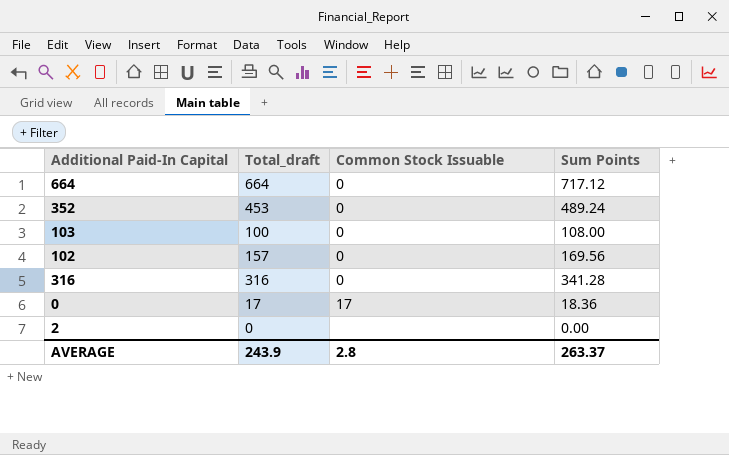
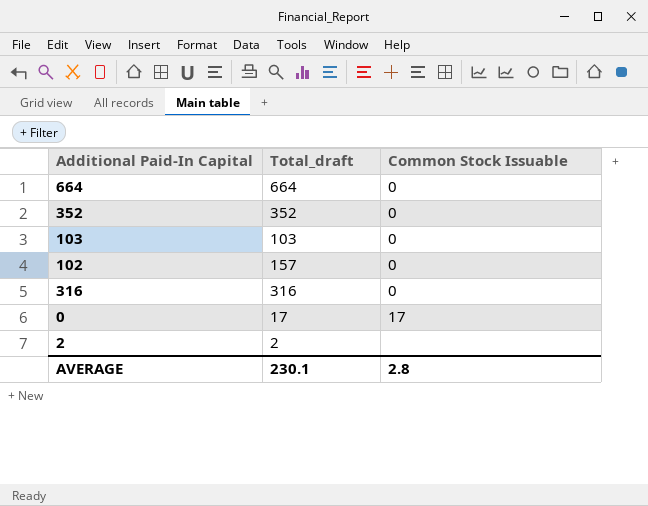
column Sum Points | formula: [Total_draft] * 1.08 -> none
352 | Total_draft: 453 -> 352
103 | Total_draft: 100 -> 103
2 | Total_draft: 0 -> 2
AVERAGE | Total_draft: 243.9 -> 230.1

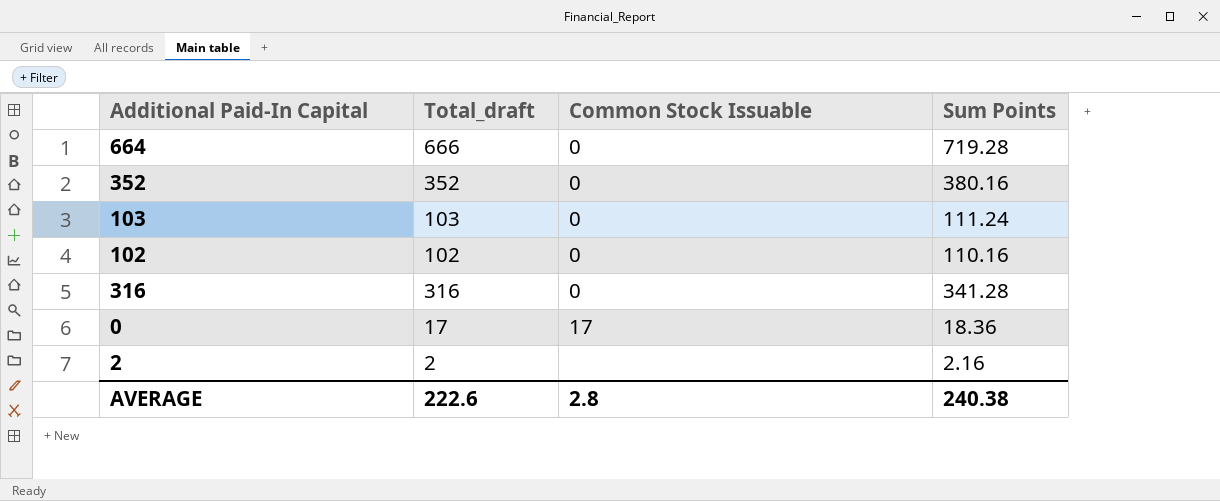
column Sum Points | formula: none -> [Total_draft] * 1.08
664 | Total_draft: 664 -> 666
102 | Total_draft: 157 -> 102
AVERAGE | Total_draft: 230.1 -> 222.6

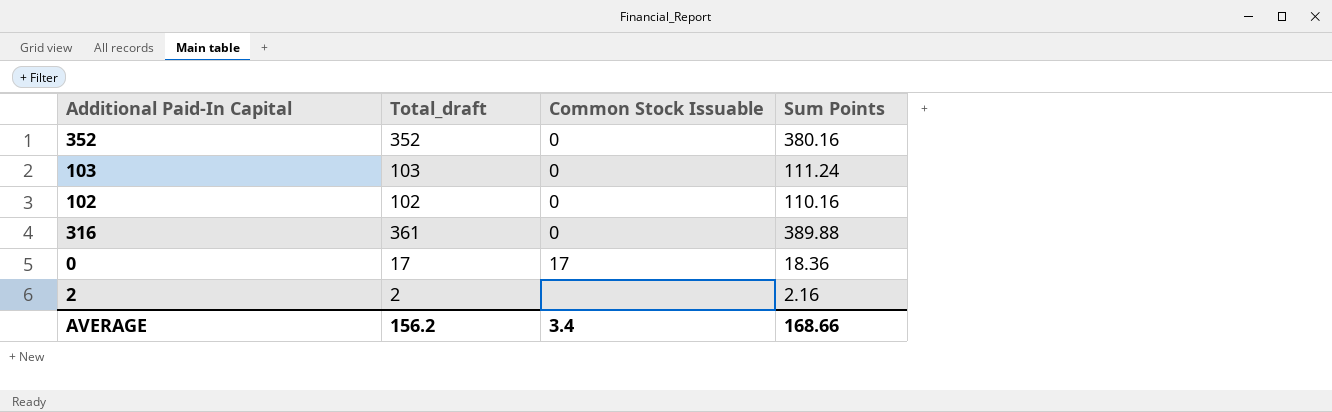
row 664: 666 | 0 | 719.28 -> none
316 | Total_draft: 316 -> 361
316 | Sum Points: 341.28 -> 389.88
AVERAGE | Total_draft: 222.6 -> 156.2
AVERAGE | Common Stock Issuable: 2.8 -> 3.4
AVERAGE | Sum Points: 240.38 -> 168.66

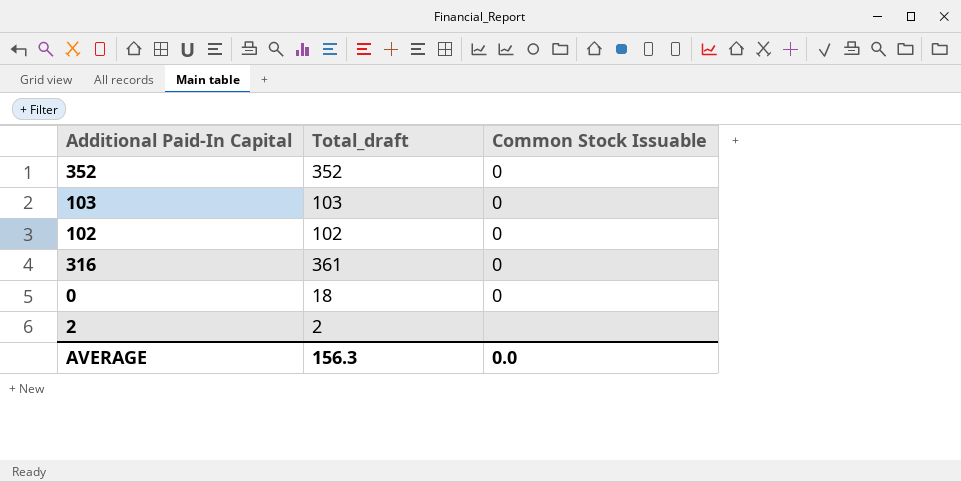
column Sum Points | formula: [Total_draft] * 1.08 -> none
0 | Total_draft: 17 -> 18
0 | Common Stock Issuable: 17 -> 0
AVERAGE | Total_draft: 156.2 -> 156.3
AVERAGE | Common Stock Issuable: 3.4 -> 0.0

